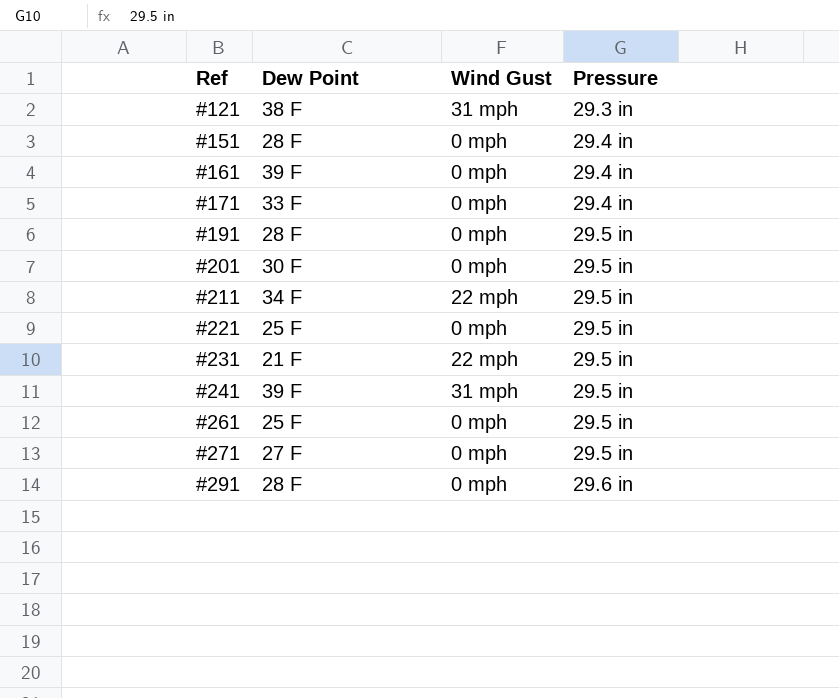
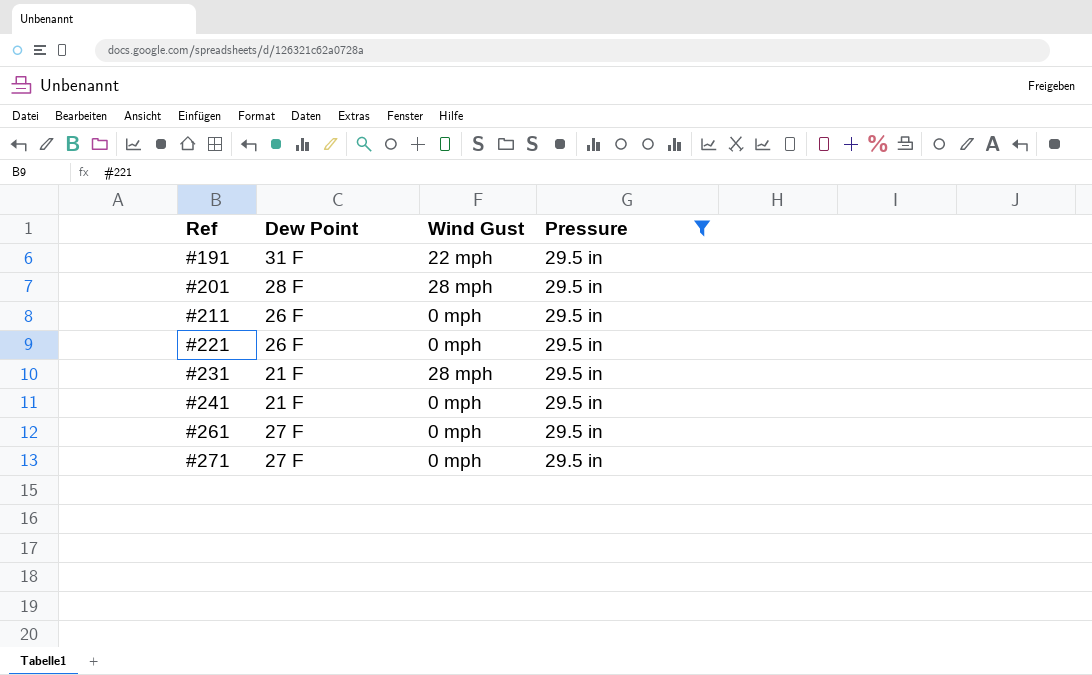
filter: none -> Pressure = 29.5 in
#191 | Dew Point: 28 F -> 31 F
#191 | Wind Gust: 0 mph -> 22 mph
#201 | Dew Point: 30 F -> 28 F
#201 | Wind Gust: 0 mph -> 28 mph
#211 | Dew Point: 34 F -> 26 F
#211 | Wind Gust: 22 mph -> 0 mph
#221 | Dew Point: 25 F -> 26 F
#231 | Wind Gust: 22 mph -> 28 mph
#241 | Dew Point: 39 F -> 21 F
#241 | Wind Gust: 31 mph -> 0 mph
#261 | Dew Point: 25 F -> 27 F

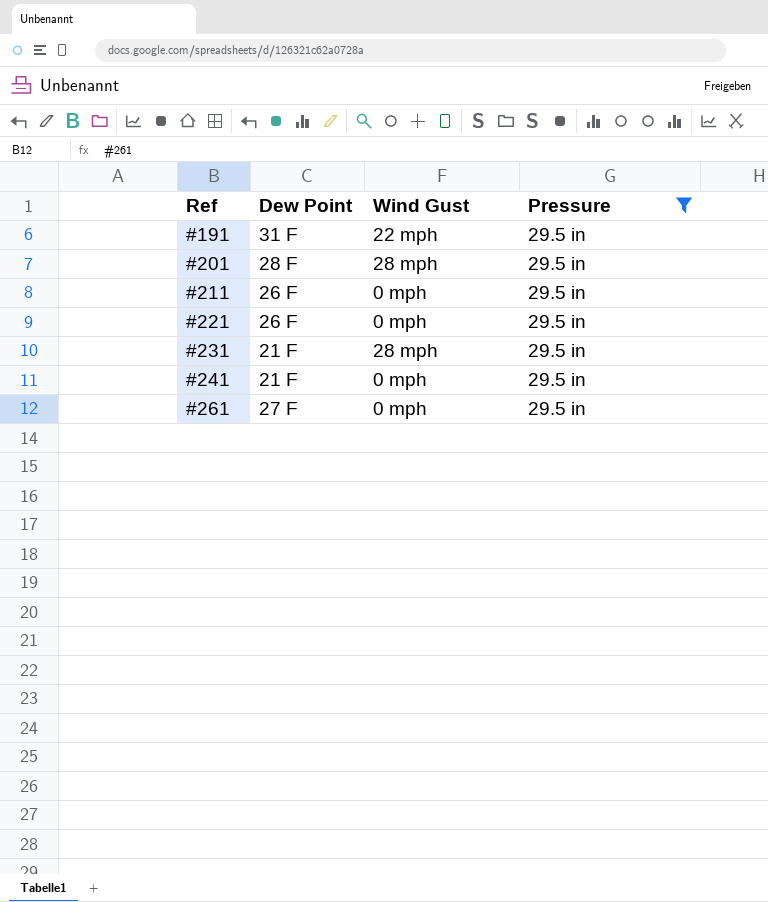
row #271: 27 F | 0 mph | 29.5 in -> none

